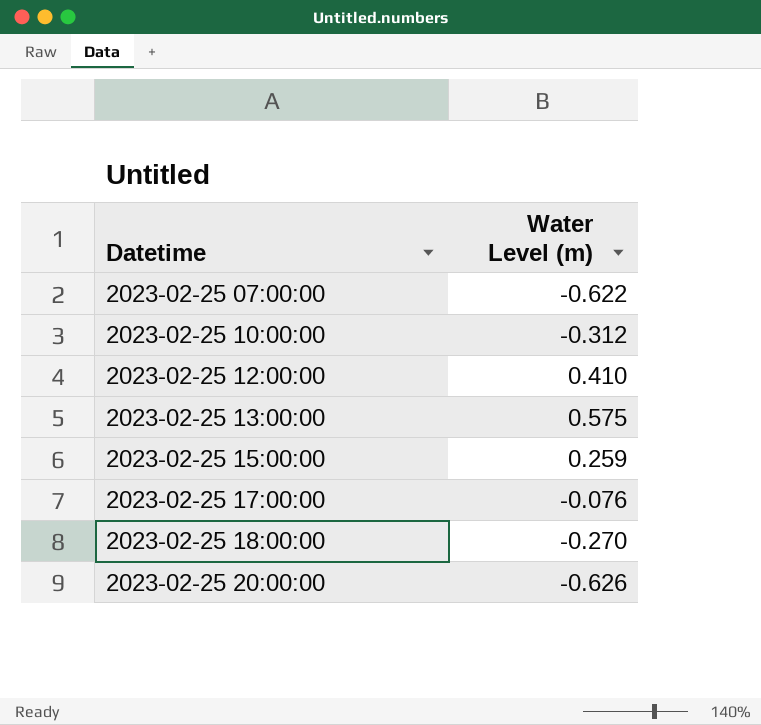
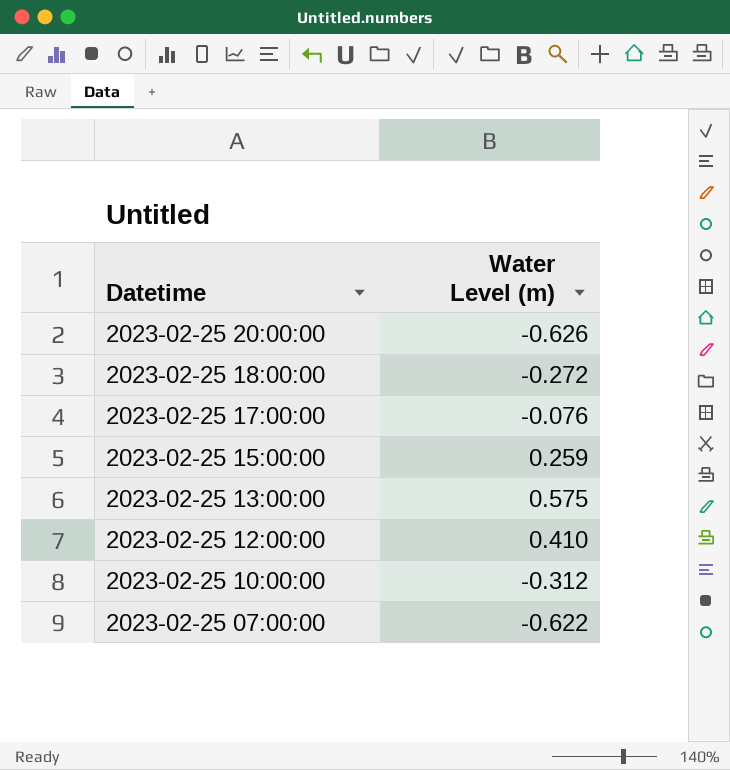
row order: Datetime ascending -> Datetime descending
2023-02-25 18:00:00 | Water Level (m): -0.270 -> -0.272

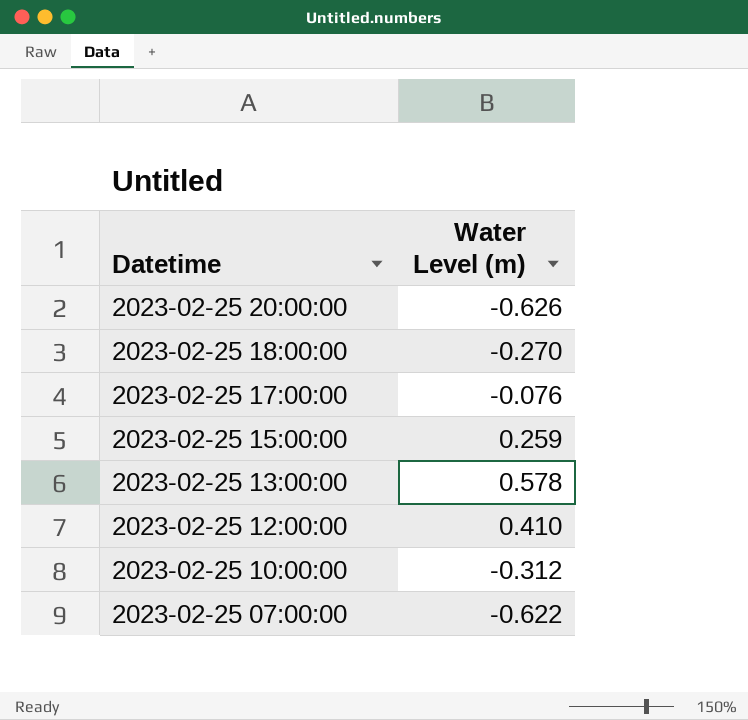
2023-02-25 18:00:00 | Water Level (m): -0.272 -> -0.270
2023-02-25 13:00:00 | Water Level (m): 0.575 -> 0.578

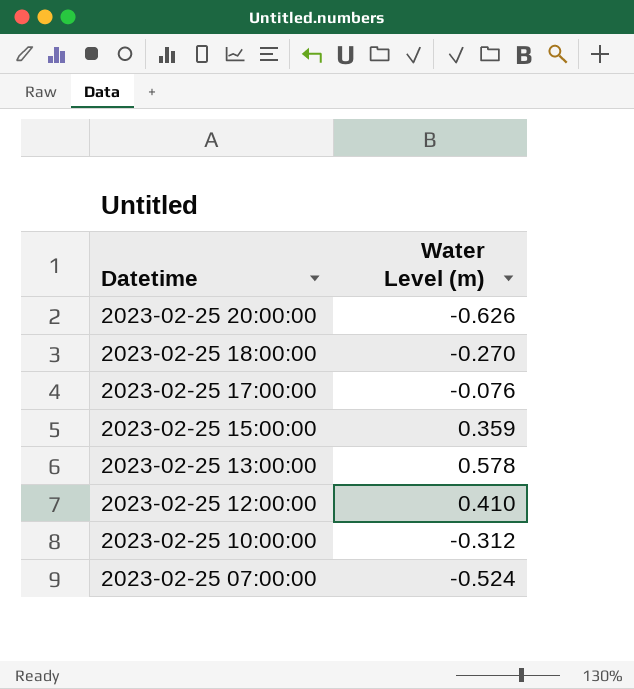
2023-02-25 15:00:00 | Water Level (m): 0.259 -> 0.359
2023-02-25 07:00:00 | Water Level (m): -0.622 -> -0.524

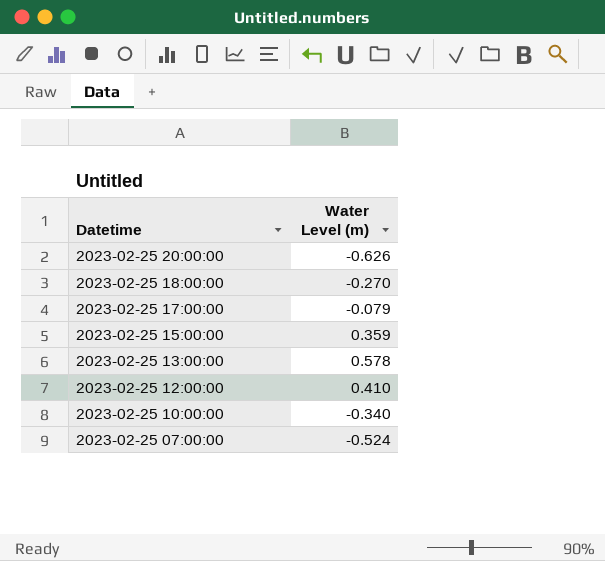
2023-02-25 17:00:00 | Water Level (m): -0.076 -> -0.079
2023-02-25 10:00:00 | Water Level (m): -0.312 -> -0.340

